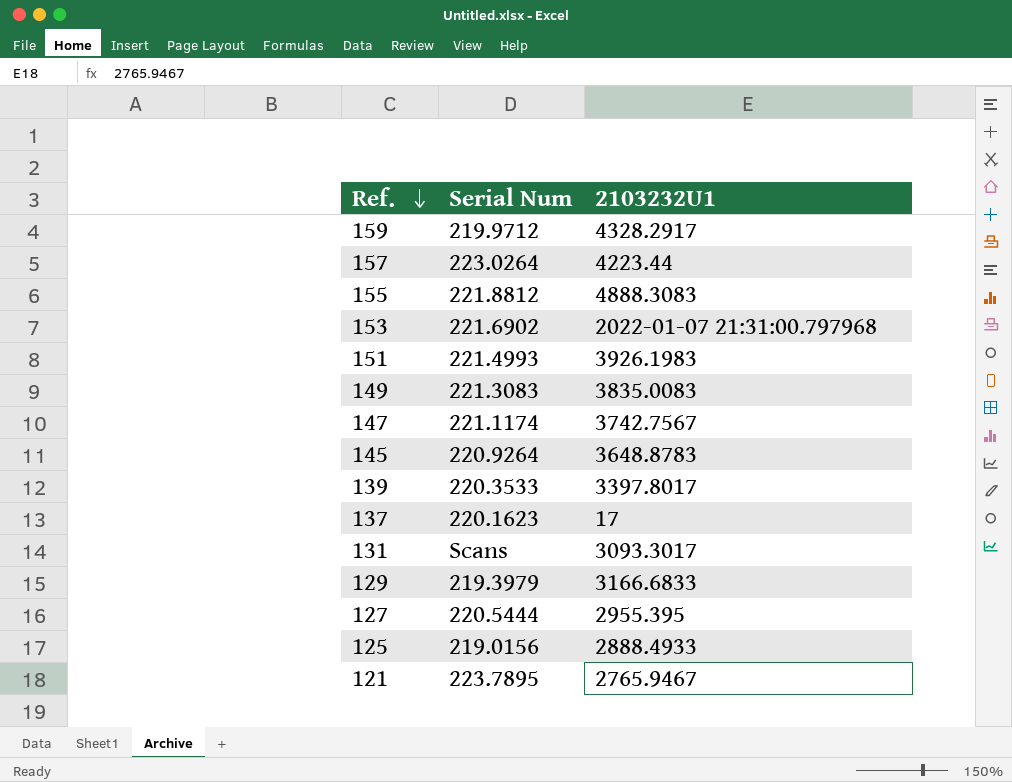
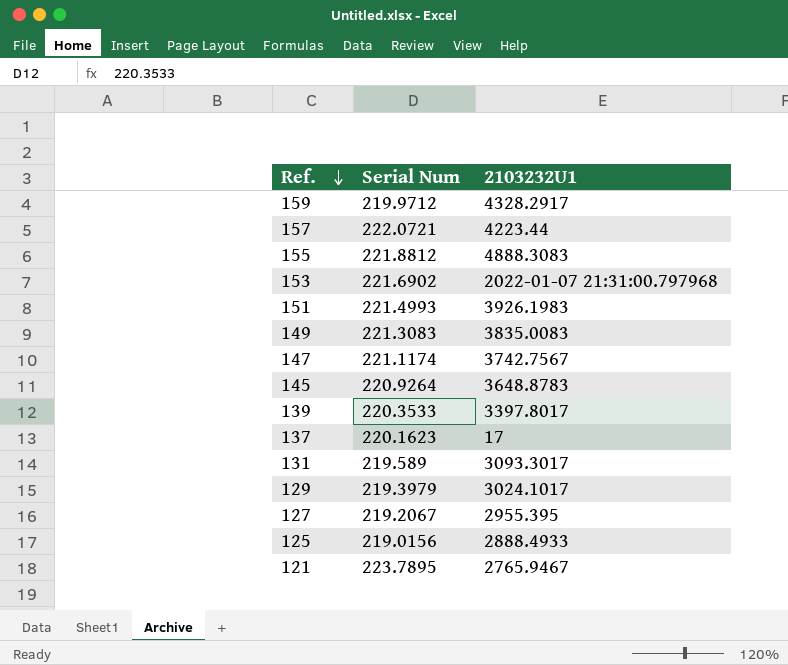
157 | Serial Num: 223.0264 -> 222.0721
131 | Serial Num: Scans -> 219.589
129 | 2103232U1: 3166.6833 -> 3024.1017
127 | Serial Num: 220.5444 -> 219.2067

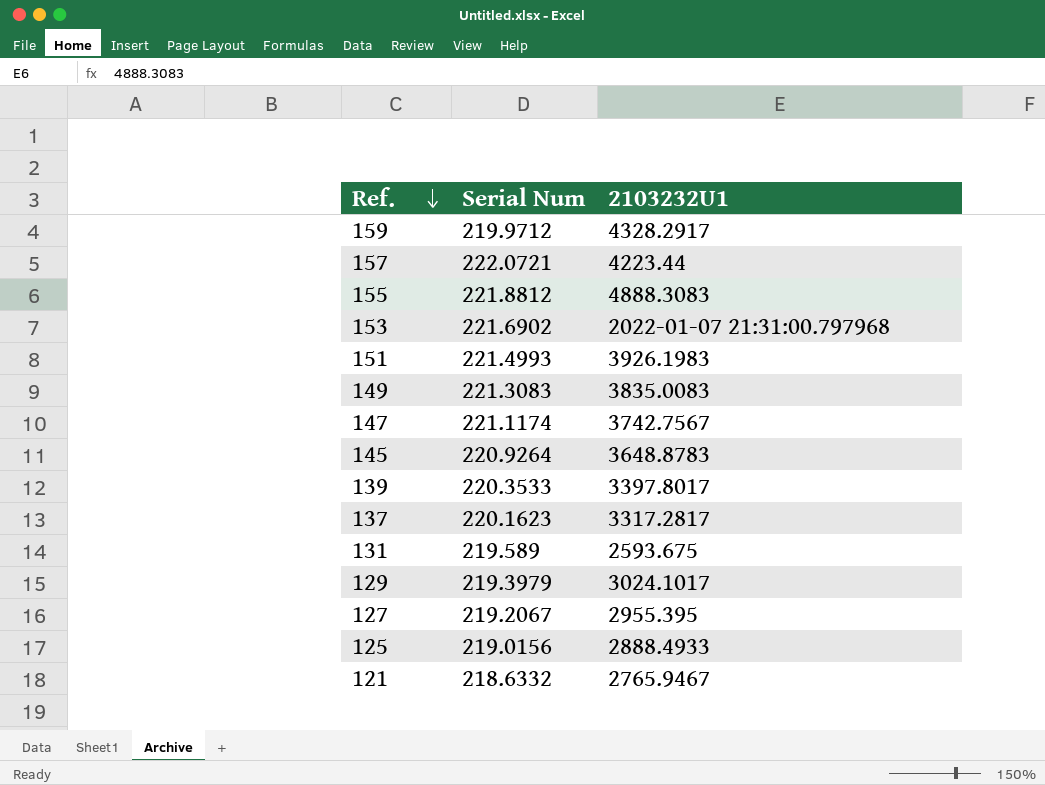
137 | 2103232U1: 17 -> 3317.2817
131 | 2103232U1: 3093.3017 -> 2593.675
121 | Serial Num: 223.7895 -> 218.6332

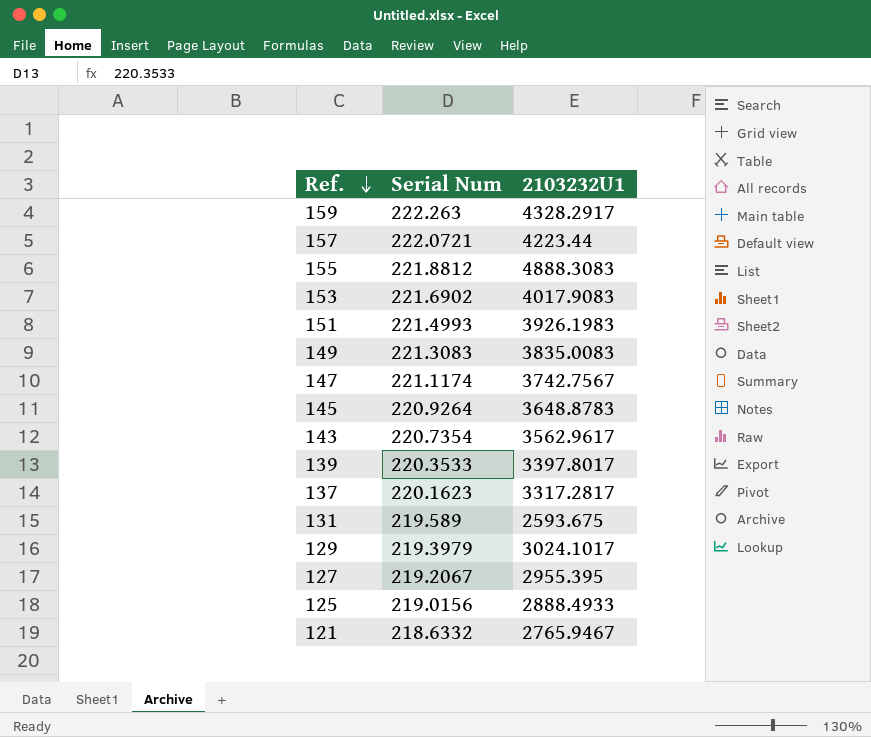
159 | Serial Num: 219.9712 -> 222.263
153 | 2103232U1: 2022-01-07 21:31:00.797968 -> 4017.9083
row 143: none -> 220.7354 | 3562.9617

